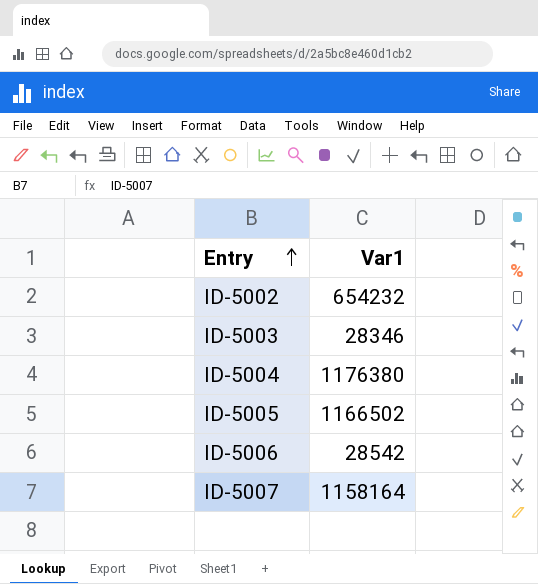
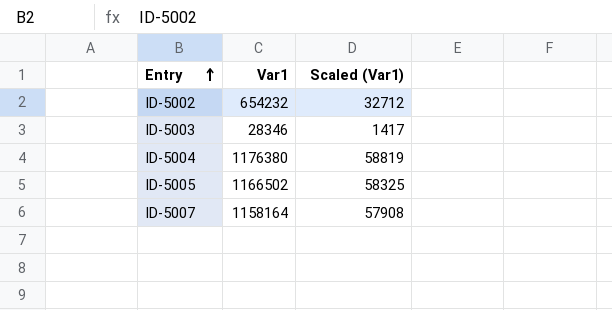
column Scaled (Var1) | formula: none -> [Var1] * 0.05
row ID-5006: 28542 -> none

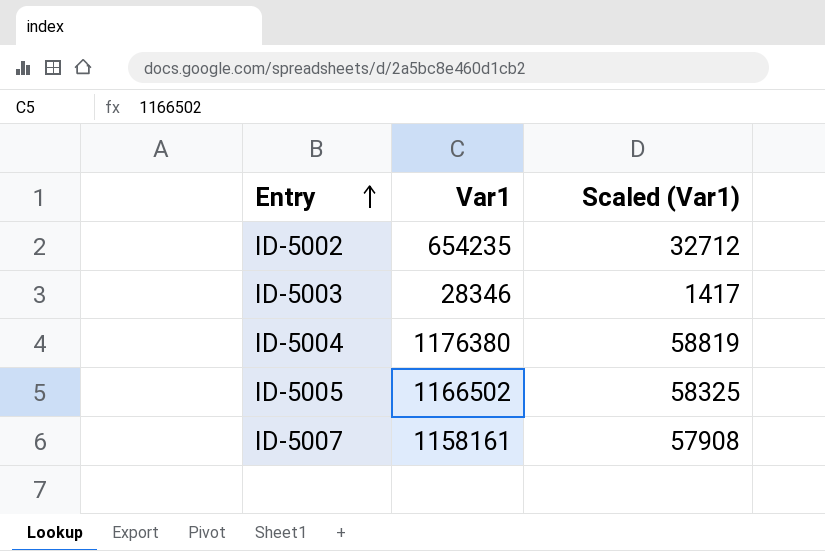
ID-5002 | Var1: 654232 -> 654235
ID-5007 | Var1: 1158164 -> 1158161

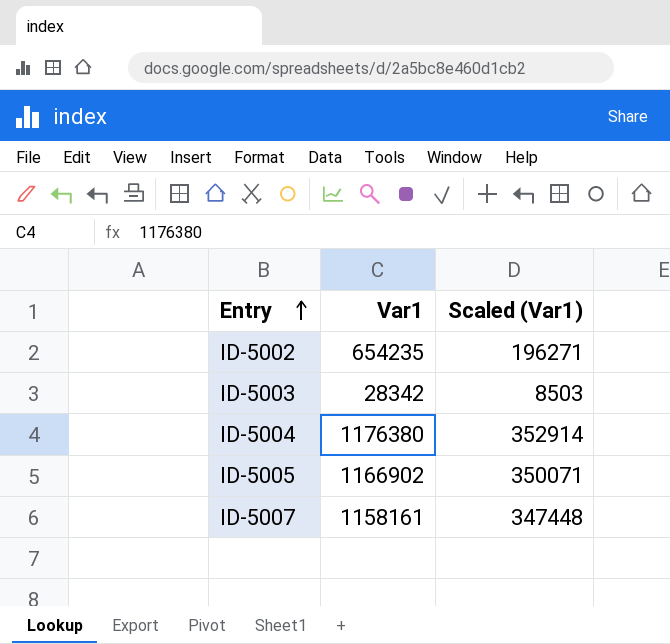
column Scaled (Var1) | formula: [Var1] * 0.05 -> [Var1] * 0.3
ID-5003 | Var1: 28346 -> 28342
ID-5005 | Var1: 1166502 -> 1166902

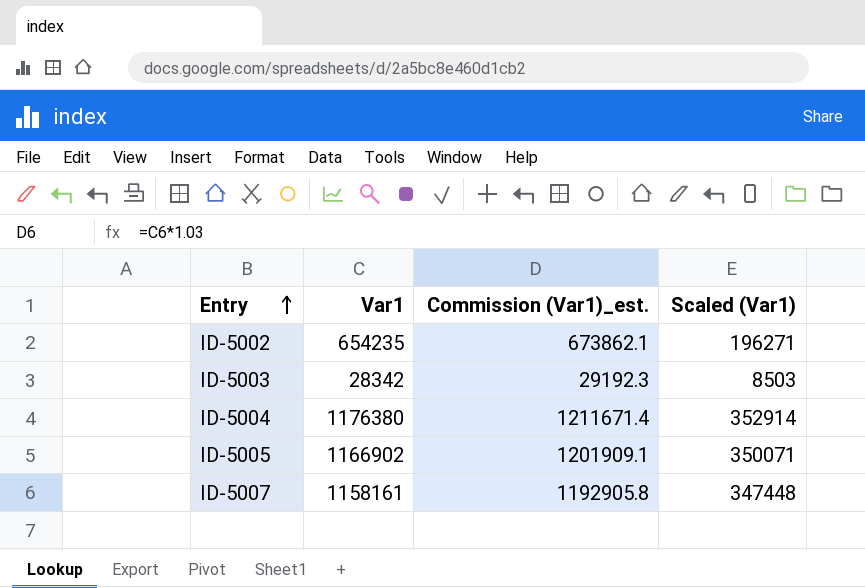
column Commission (Var1)_est. | formula: none -> [Var1] * 1.03

